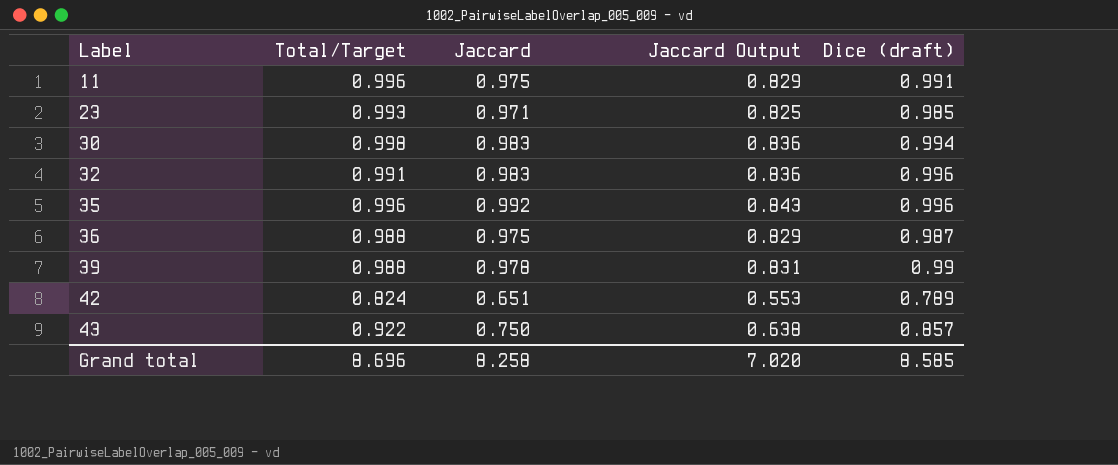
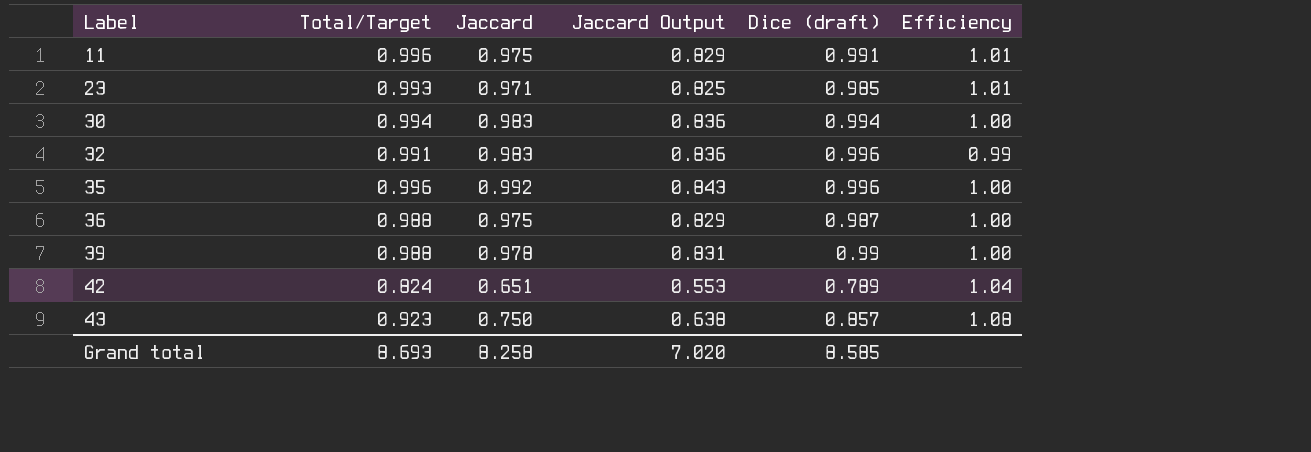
column Efficiency | formula: none -> [Total/Target] / [Dice (draft)]
30 | Total/Target: 0.998 -> 0.994
43 | Total/Target: 0.922 -> 0.923
Grand total | Total/Target: 8.696 -> 8.693

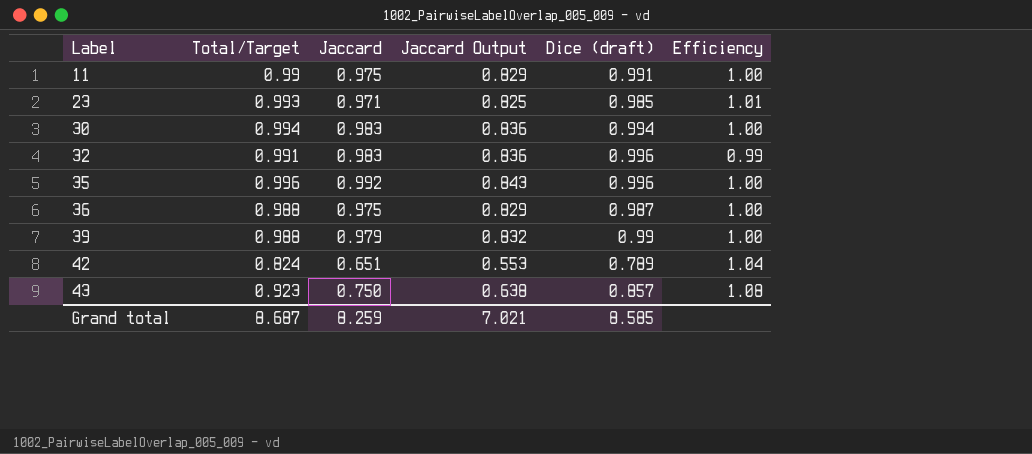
11 | Total/Target: 0.996 -> 0.99
11 | Efficiency: 1.01 -> 1.00
39 | Jaccard: 0.978 -> 0.979
39 | Jaccard Output: 0.831 -> 0.832
Grand total | Total/Target: 8.693 -> 8.687
Grand total | Jaccard: 8.258 -> 8.259
Grand total | Jaccard Output: 7.020 -> 7.021

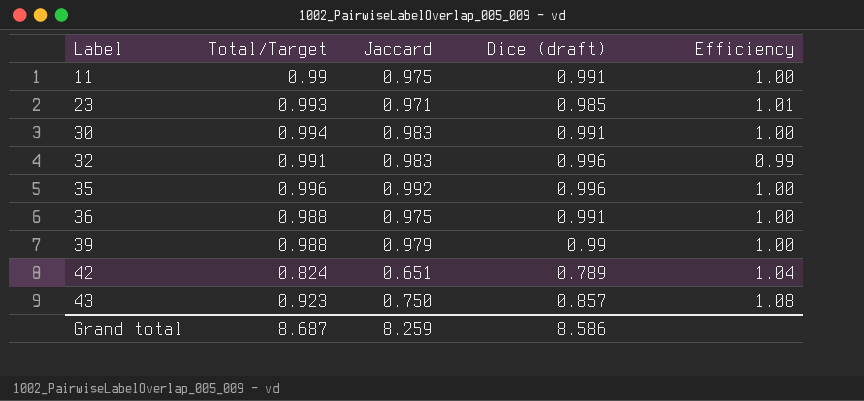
column Jaccard Output | formula: [Jaccard] * 0.85 -> none
30 | Dice (draft): 0.994 -> 0.991
36 | Dice (draft): 0.987 -> 0.991
Grand total | Dice (draft): 8.585 -> 8.586

